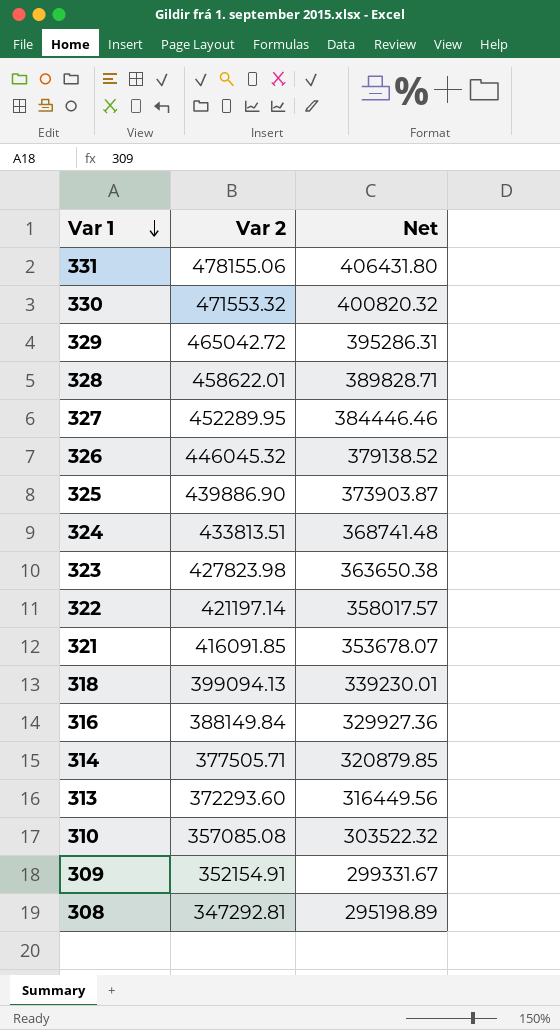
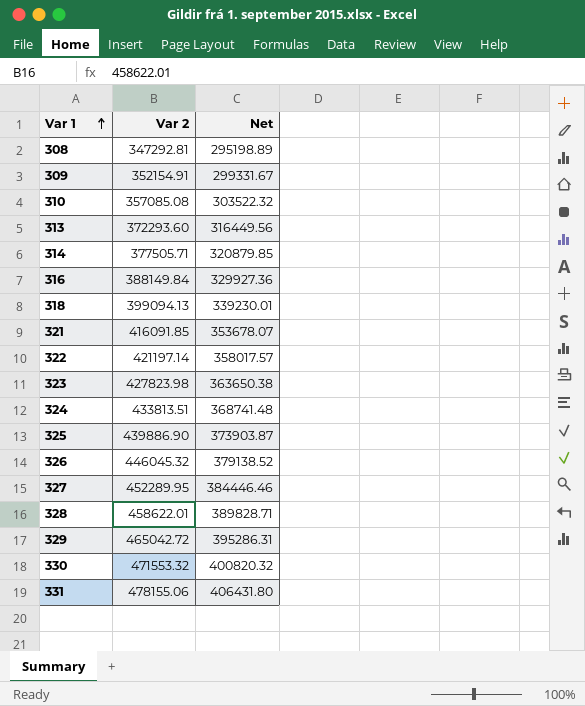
row order: Var 1 descending -> Var 1 ascending

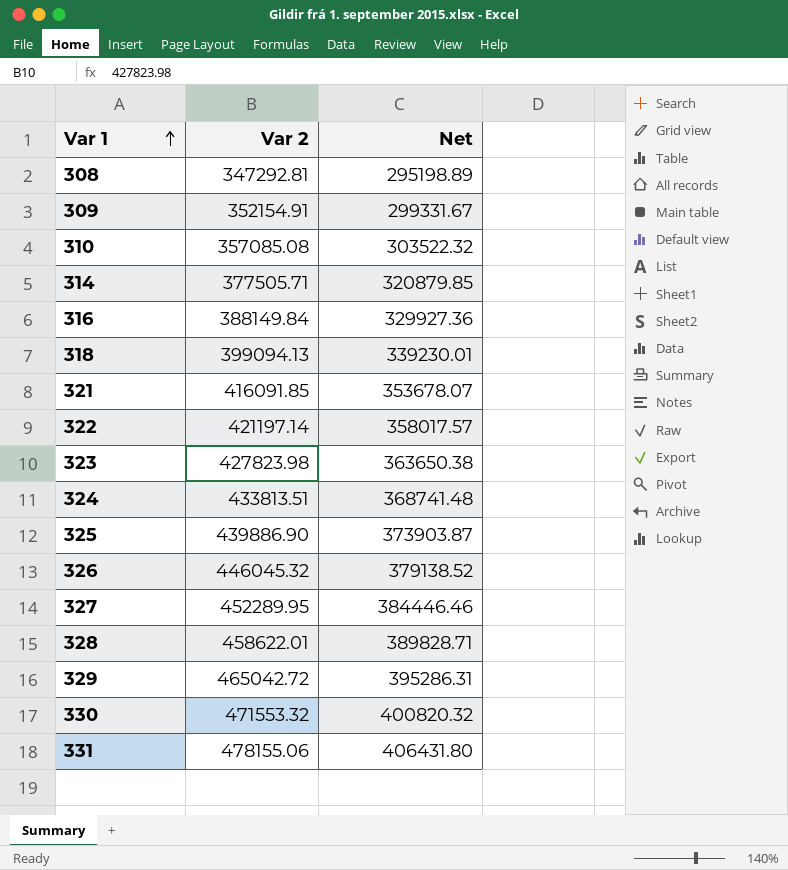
row 313: 372293.60 | 316449.56 -> none

